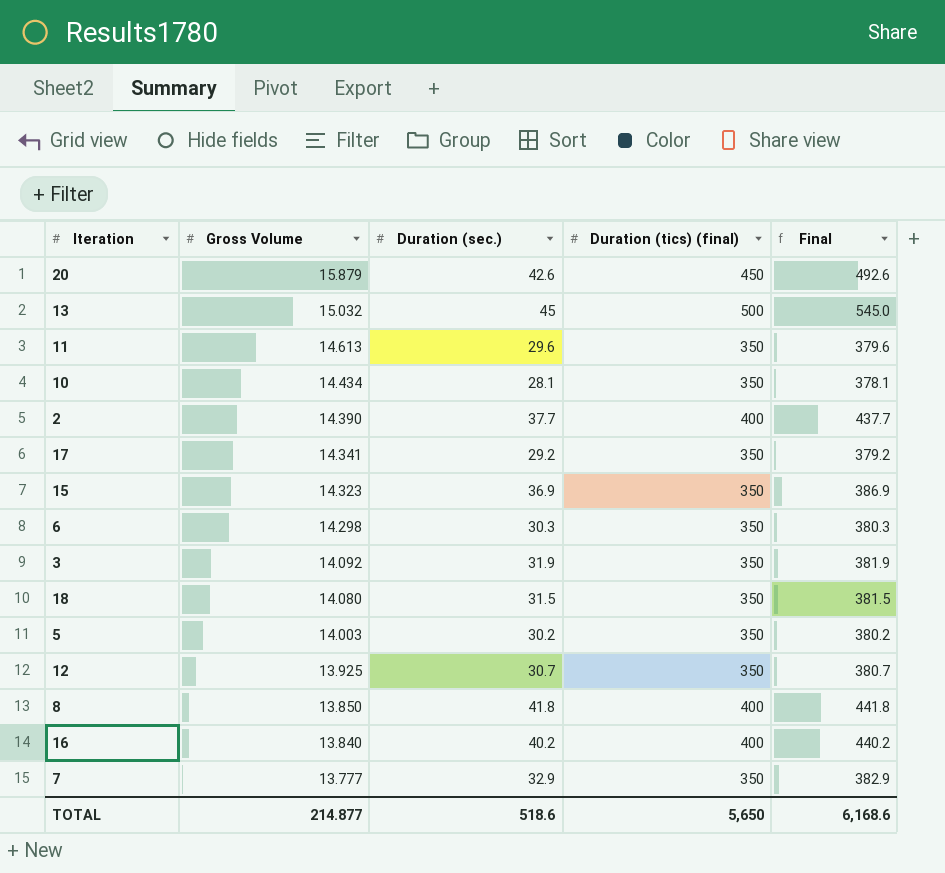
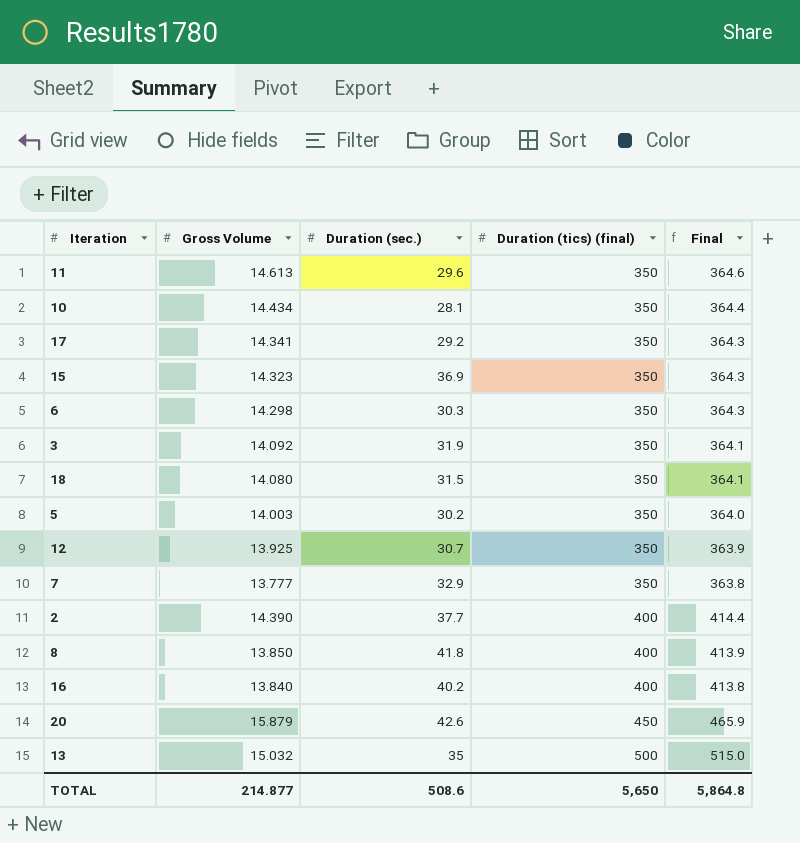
row order: Gross Volume descending -> Duration (tics) (final) ascending
column Final | formula: [Duration (sec.)] + [Duration (tics) (final)] -> [Gross Volume] + [Duration (tics) (final)]
13 | Duration (sec.): 45 -> 35
TOTAL | Duration (sec.): 518.6 -> 508.6
TOTAL | Final: 6,168.6 -> 5,864.8

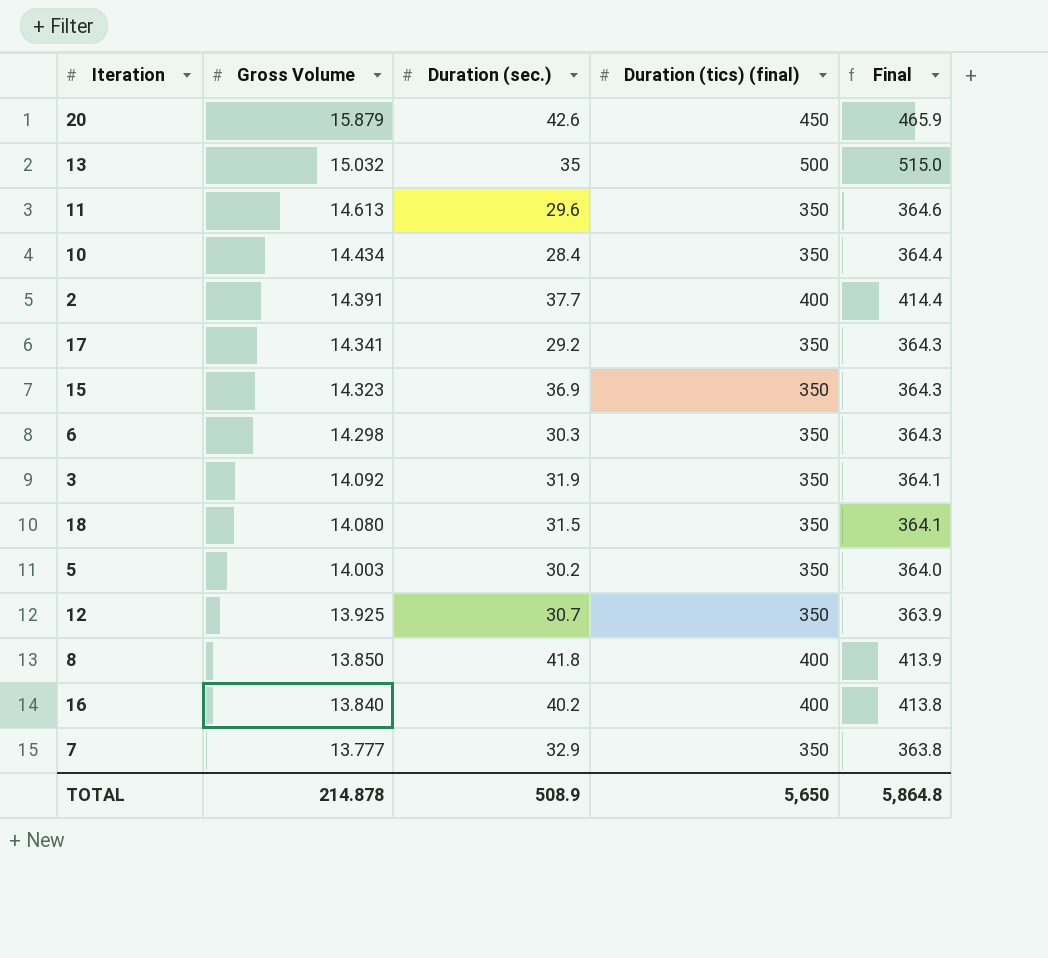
row order: Duration (tics) (final) ascending -> Gross Volume descending
10 | Duration (sec.): 28.1 -> 28.4
2 | Gross Volume: 14.390 -> 14.391
TOTAL | Gross Volume: 214.877 -> 214.878
TOTAL | Duration (sec.): 508.6 -> 508.9

